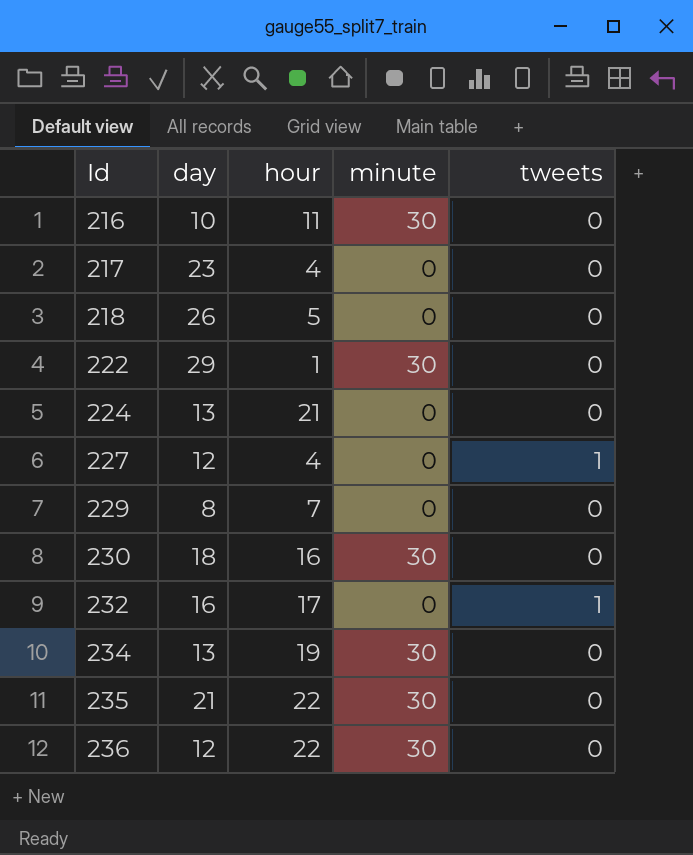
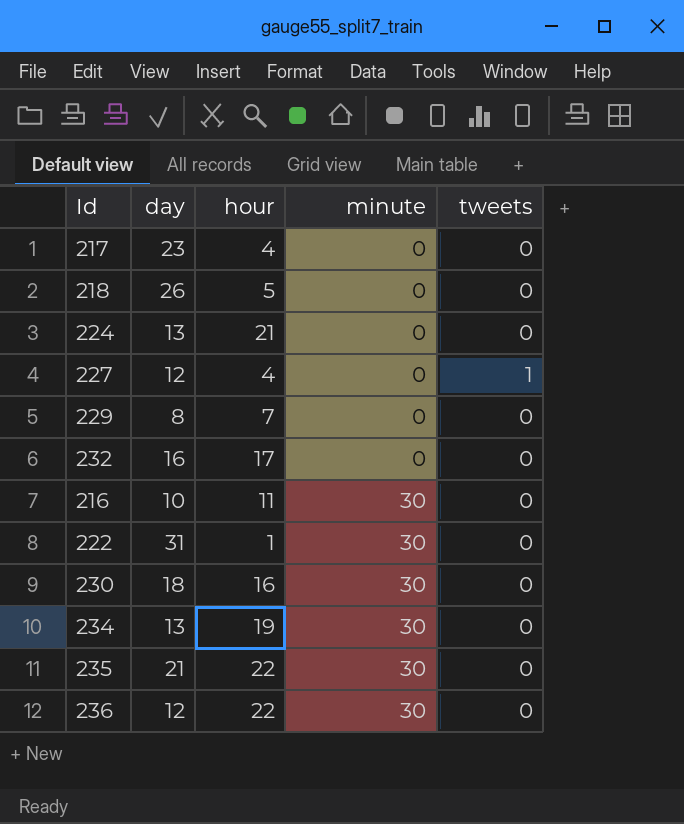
row order: Id ascending -> minute ascending
232 | tweets: 1 -> 0
222 | day: 29 -> 31

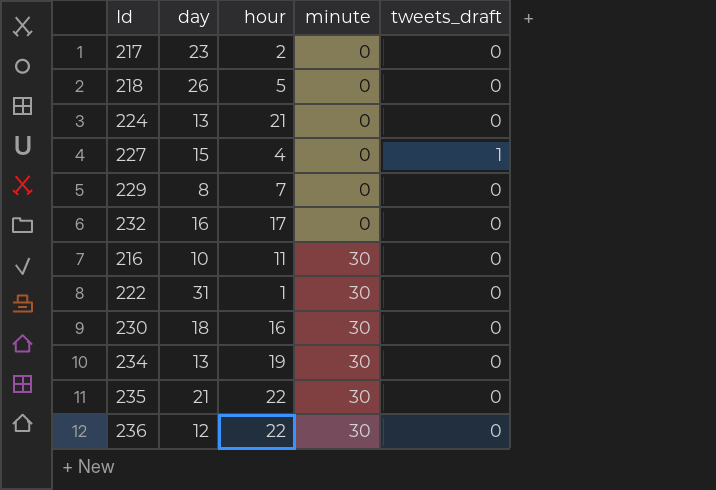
column name: tweets -> tweets_draft
217 | hour: 4 -> 2
227 | day: 12 -> 15

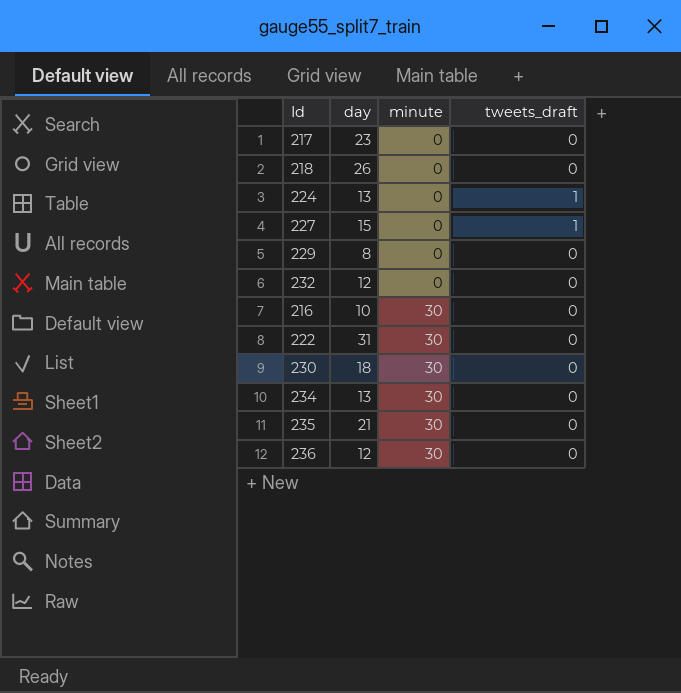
column hour | position: 3 -> none
224 | tweets_draft: 0 -> 1
232 | day: 16 -> 12

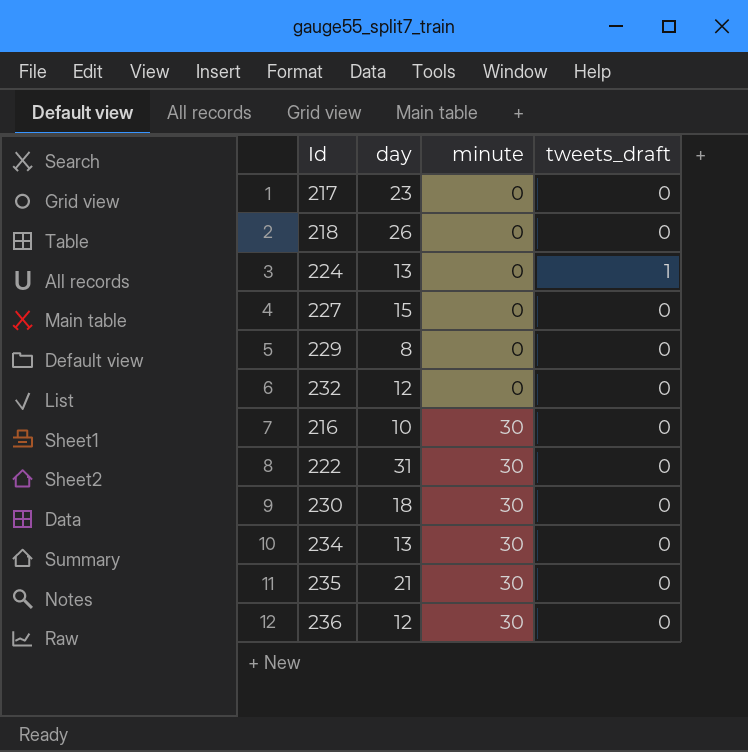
227 | tweets_draft: 1 -> 0

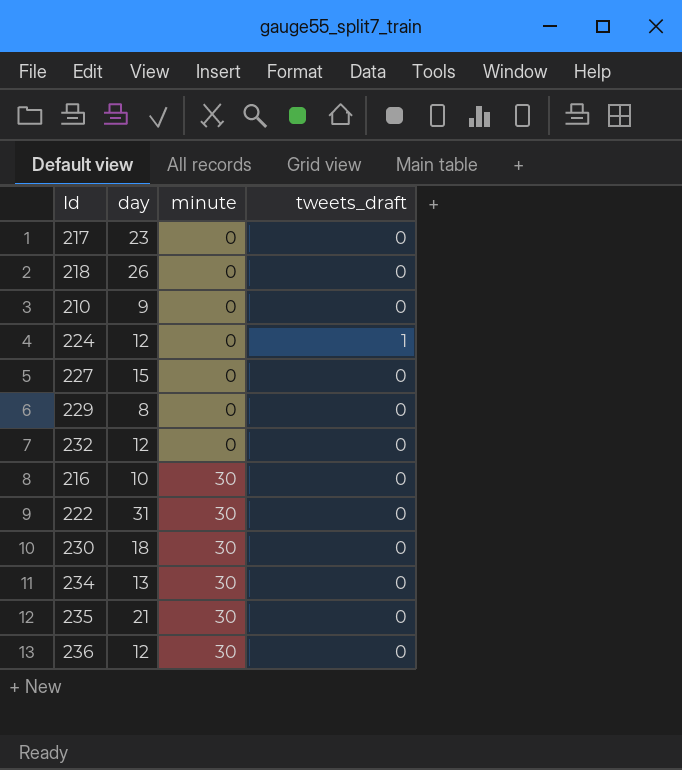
row 210: none -> 9 | 0 | 0
224 | day: 13 -> 12

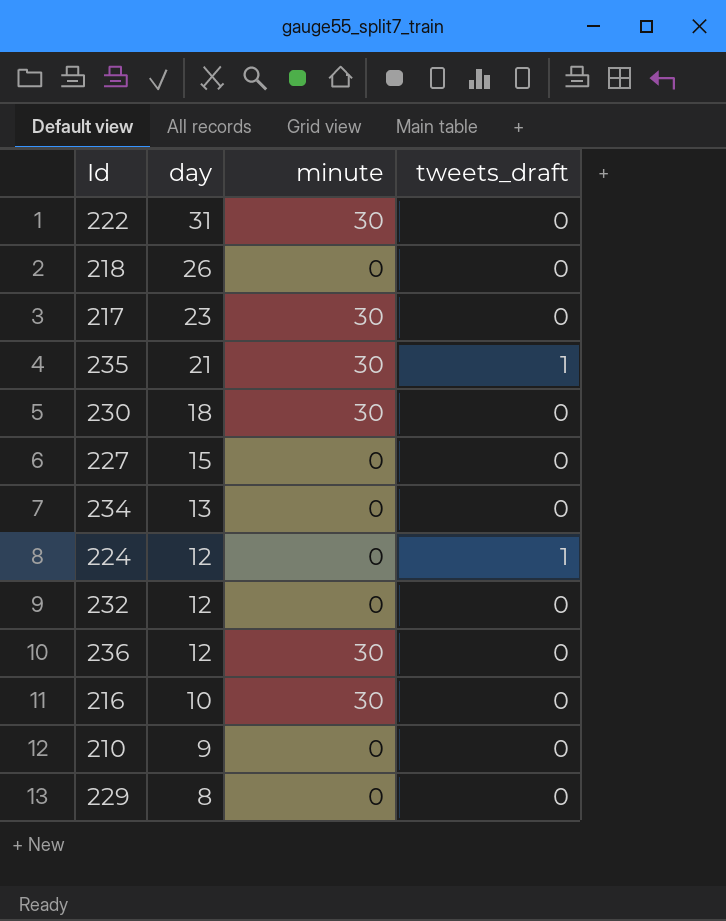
row order: minute ascending -> day descending
217 | minute: 0 -> 30
235 | tweets_draft: 0 -> 1
234 | minute: 30 -> 0

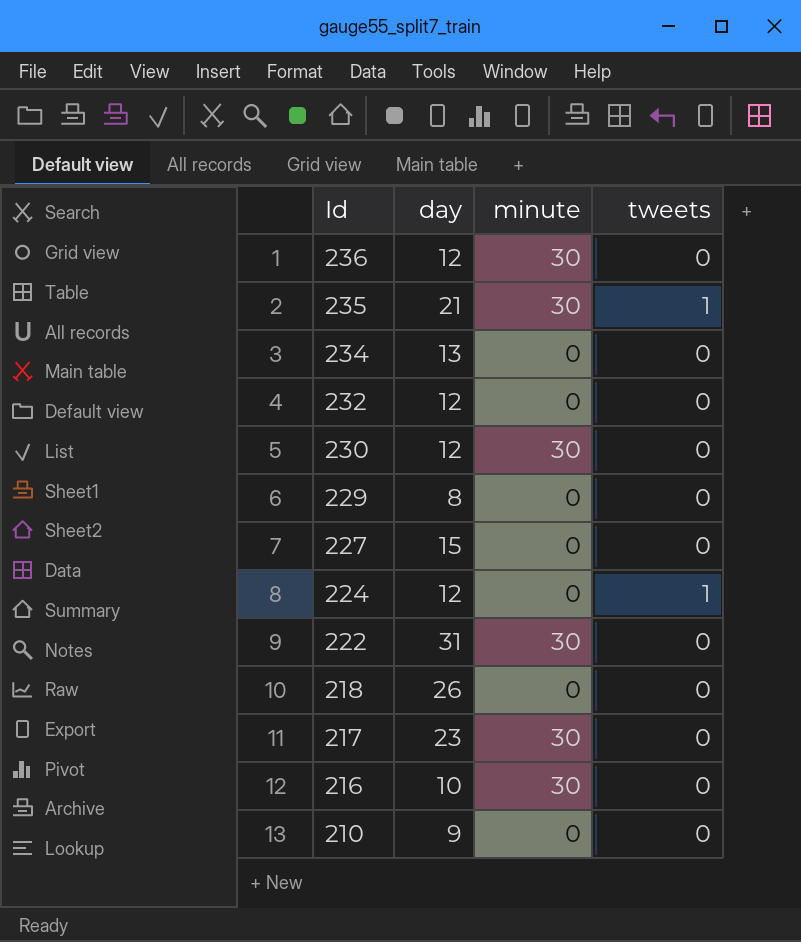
row order: day descending -> Id descending
column name: tweets_draft -> tweets
230 | day: 18 -> 12

